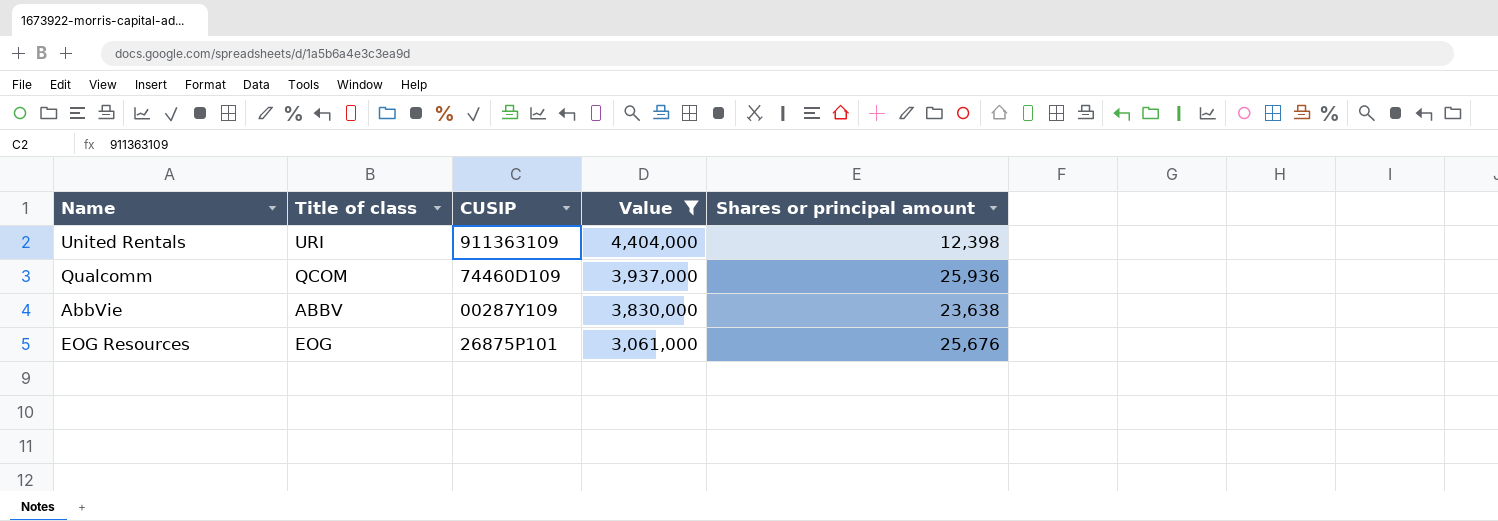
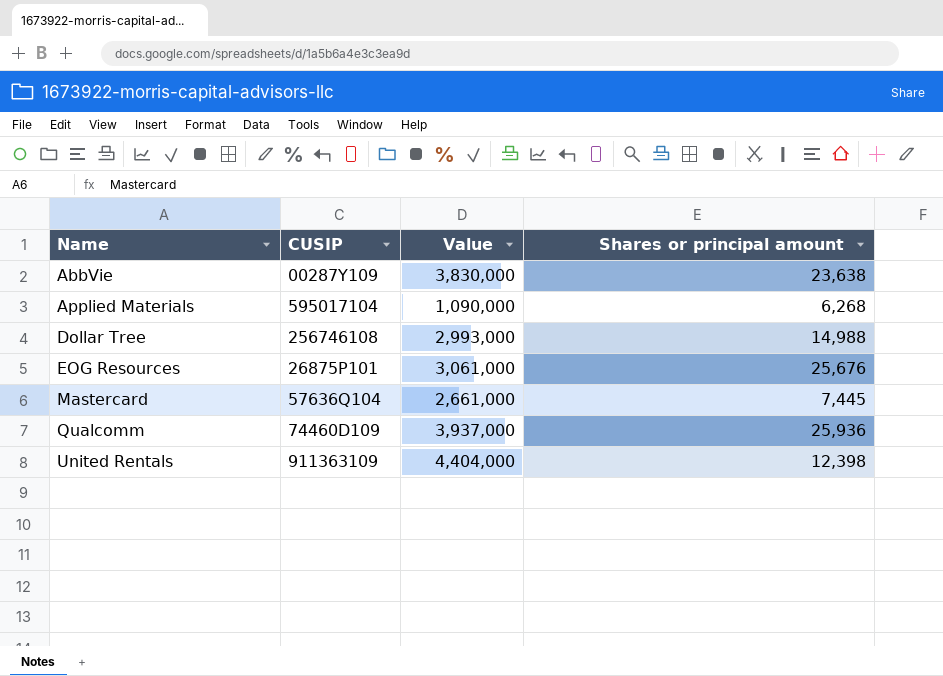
filter: Value >= 3,061,000 -> none
row order: Value descending -> Name ascending
column Title of class | position: 2 -> none

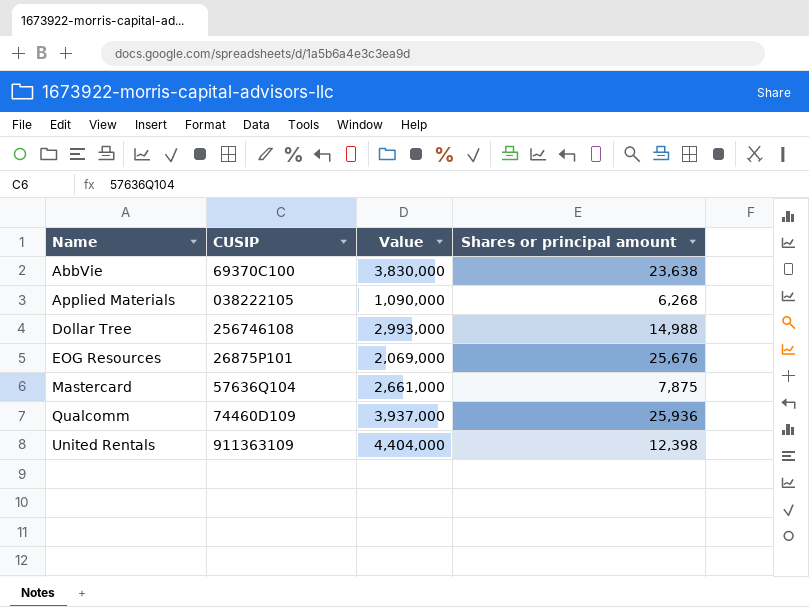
AbbVie | CUSIP: 00287Y109 -> 69370C100
Applied Materials | CUSIP: 595017104 -> 038222105
EOG Resources | Value: 3,061,000 -> 2,069,000
Mastercard | Shares or principal amount: 7,445 -> 7,875

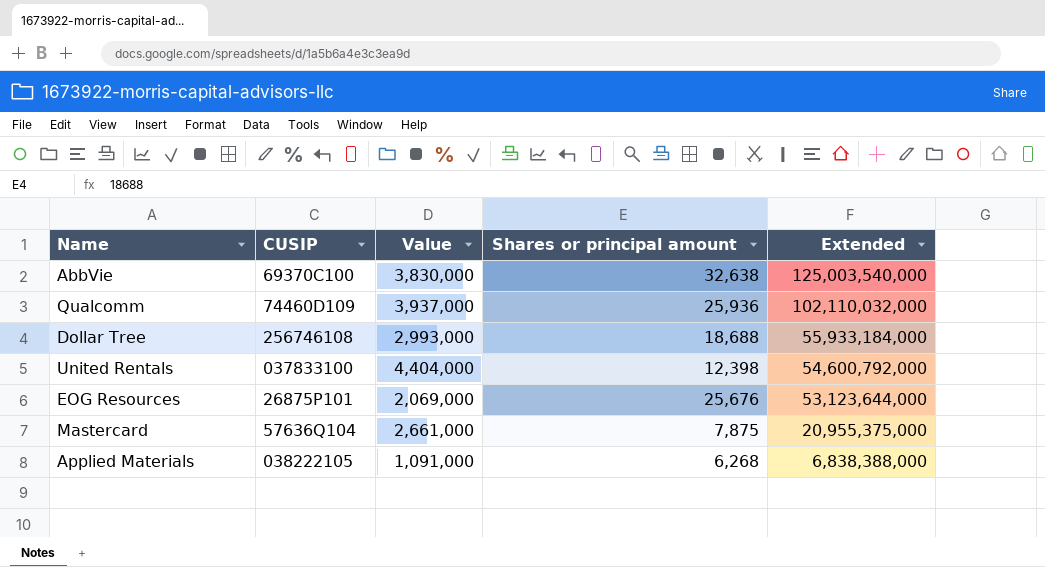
row order: Name ascending -> Extended descending
column Extended | formula: none -> [Value] * [Shares or principal amount]
AbbVie | Shares or principal amount: 23,638 -> 32,638
Dollar Tree | Shares or principal amount: 14,988 -> 18,688
United Rentals | CUSIP: 911363109 -> 037833100
Applied Materials | Value: 1,090,000 -> 1,091,000

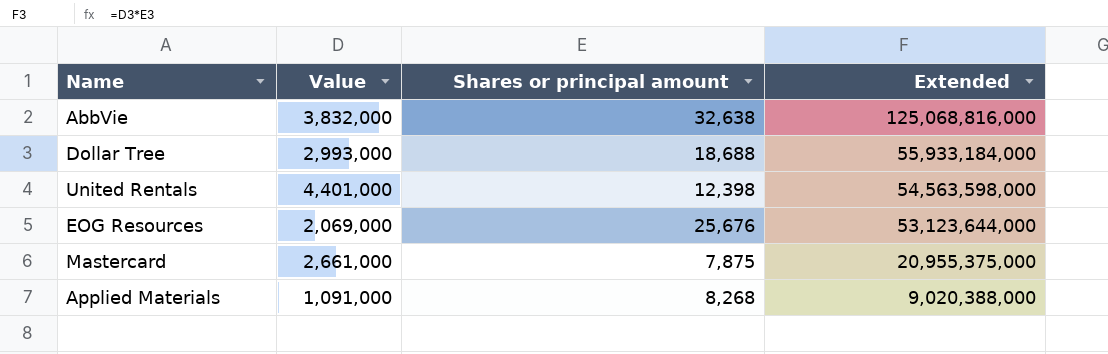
column CUSIP | position: 2 -> none
row Qualcomm: 74460D109 | 3,937,000 | 25,936 | 102,110,032,000 -> none
AbbVie | Value: 3,830,000 -> 3,832,000
AbbVie | Extended: 125,003,540,000 -> 125,068,816,000
United Rentals | Value: 4,404,000 -> 4,401,000
United Rentals | Extended: 54,600,792,000 -> 54,563,598,000
Applied Materials | Shares or principal amount: 6,268 -> 8,268
Applied Materials | Extended: 6,838,388,000 -> 9,020,388,000

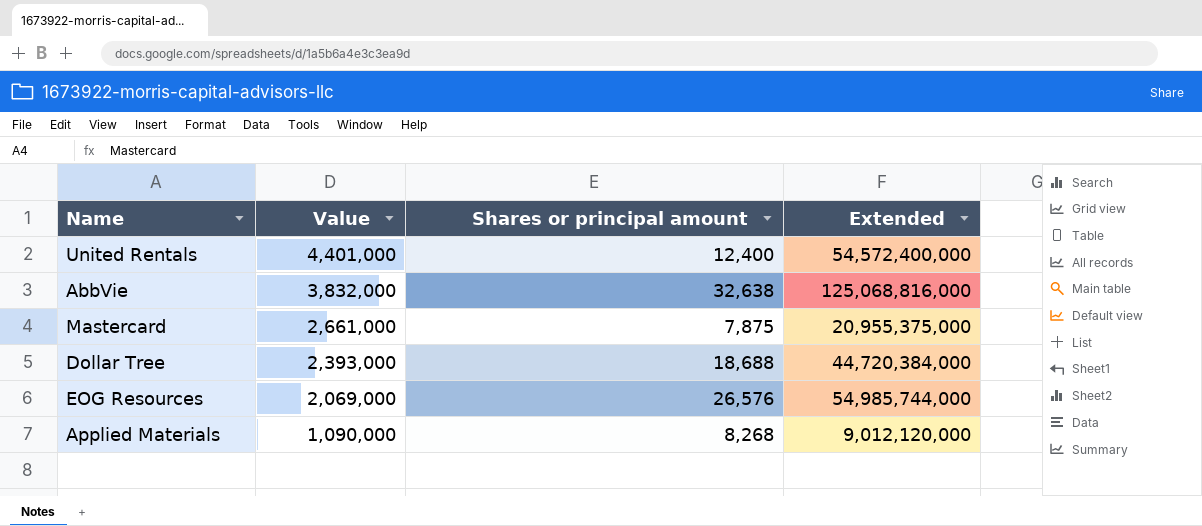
row order: Extended descending -> Value descending
United Rentals | Shares or principal amount: 12,398 -> 12,400
United Rentals | Extended: 54,563,598,000 -> 54,572,400,000
Dollar Tree | Value: 2,993,000 -> 2,393,000
Dollar Tree | Extended: 55,933,184,000 -> 44,720,384,000
EOG Resources | Shares or principal amount: 25,676 -> 26,576
EOG Resources | Extended: 53,123,644,000 -> 54,985,744,000
Applied Materials | Value: 1,091,000 -> 1,090,000
Applied Materials | Extended: 9,020,388,000 -> 9,012,120,000

